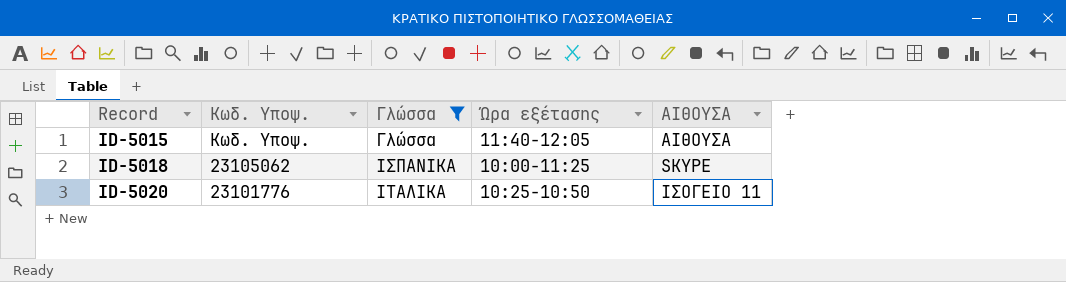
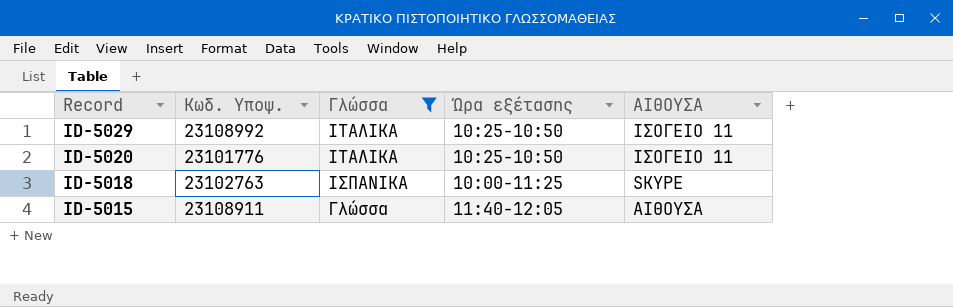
row order: Record ascending -> Record descending
row ID-5029: none -> 23108992 | ΙΤΑΛΙΚΑ | 10:25-10:50 | ΙΣΟΓΕΙΟ 11
ID-5018 | Κωδ. Υποψ.: 23105062 -> 23102763
ID-5015 | Κωδ. Υποψ.: Κωδ. Υποψ. -> 23108911

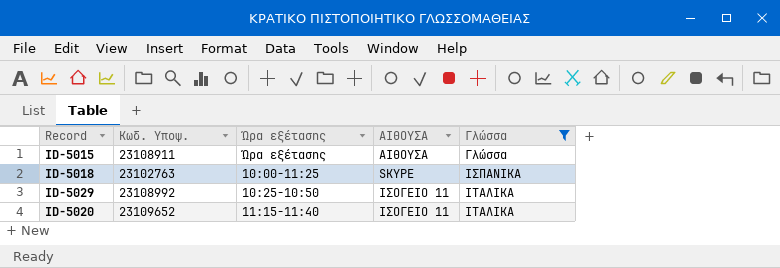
row order: Record descending -> Γλώσσα ascending
column Γλώσσα | position: 3 -> 5
ID-5015 | Ώρα εξέτασης: 11:40-12:05 -> Ώρα εξέτασης
ID-5020 | Κωδ. Υποψ.: 23101776 -> 23109652
ID-5020 | Ώρα εξέτασης: 10:25-10:50 -> 11:15-11:40

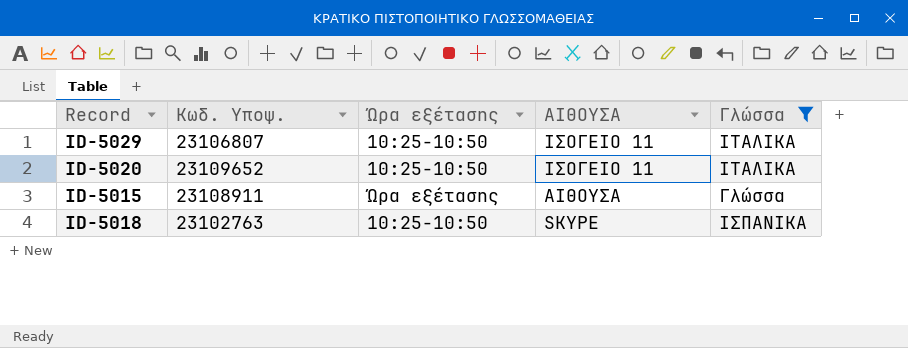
row order: Γλώσσα ascending -> ΑΙΘΟΥΣΑ descending
ID-5029 | Κωδ. Υποψ.: 23108992 -> 23106807
ID-5020 | Ώρα εξέτασης: 11:15-11:40 -> 10:25-10:50
ID-5018 | Ώρα εξέτασης: 10:00-11:25 -> 10:25-10:50

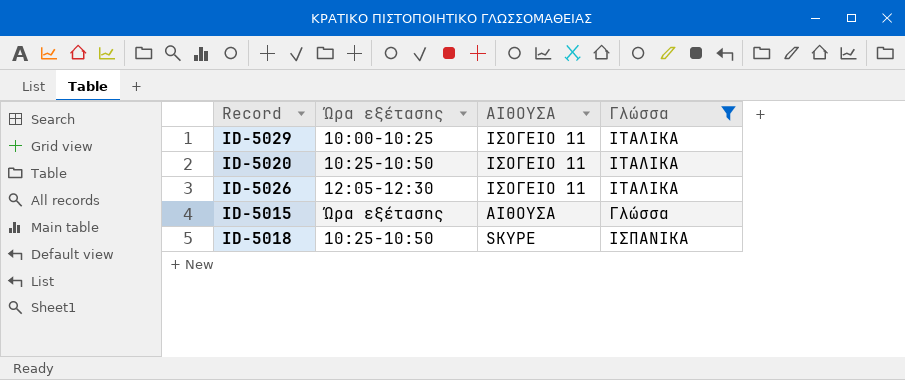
column Κωδ. Υποψ. | position: 2 -> none
ID-5029 | Ώρα εξέτασης: 10:25-10:50 -> 10:00-10:25
row ID-5026: none -> 12:05-12:30 | ΙΣΟΓΕΙΟ 11 | ΙΤΑΛΙΚΑ

